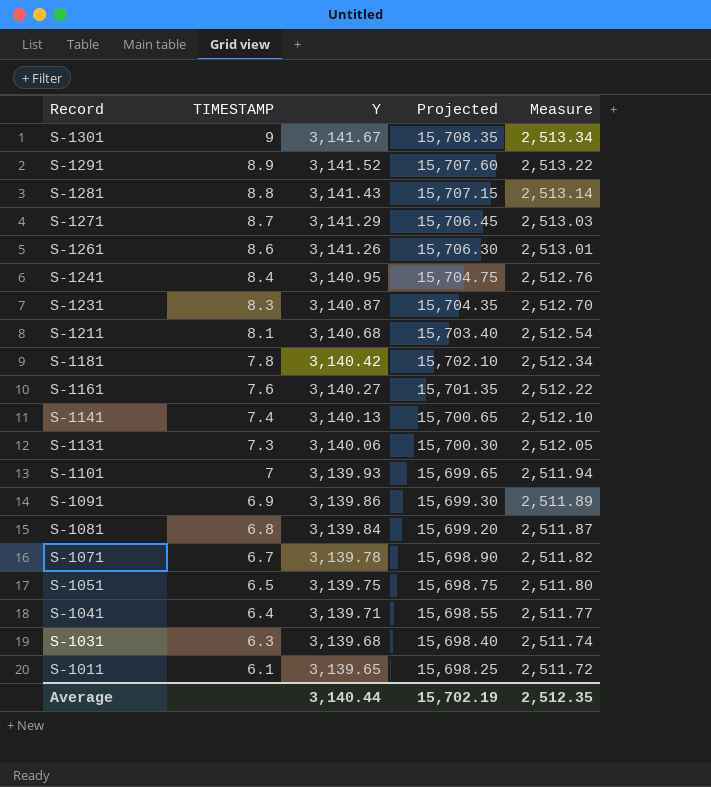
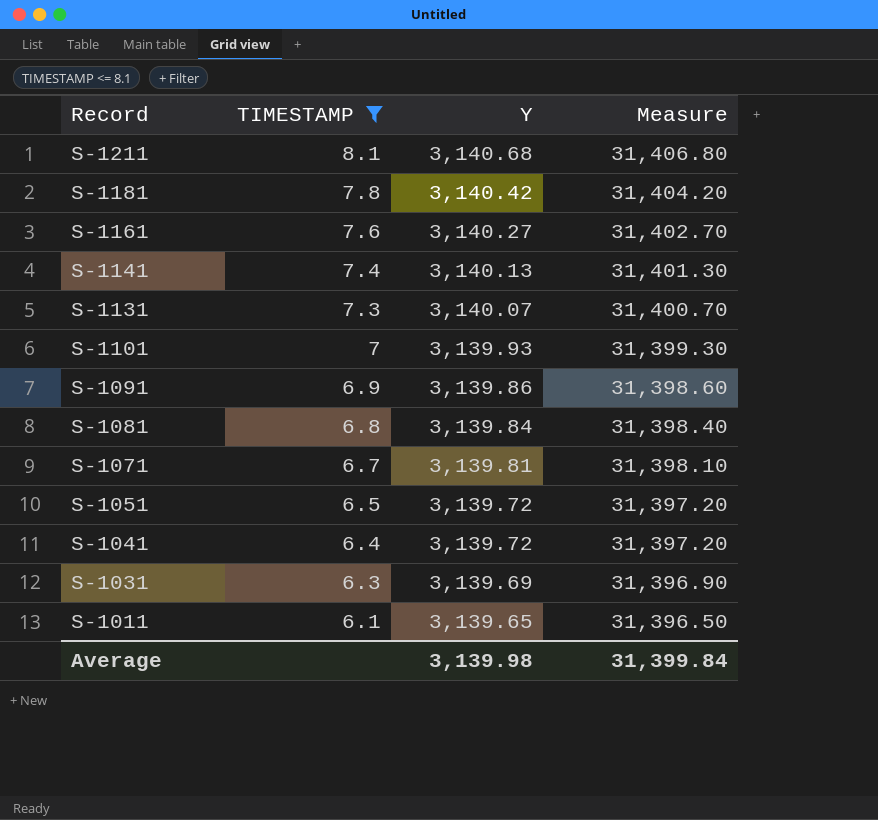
filter: none -> TIMESTAMP <= 8.1
column Projected | formula: [Y] * 5 -> none
column Measure | formula: [Y] * 0.8 -> [Y] * 10
S-1131 | Y: 3,140.06 -> 3,140.07
S-1071 | Y: 3,139.78 -> 3,139.81
S-1051 | Y: 3,139.75 -> 3,139.72
S-1041 | Y: 3,139.71 -> 3,139.72
S-1031 | Y: 3,139.68 -> 3,139.69
Average | Y: 3,140.44 -> 3,139.98
Average | Measure: 2,512.35 -> 31,399.84

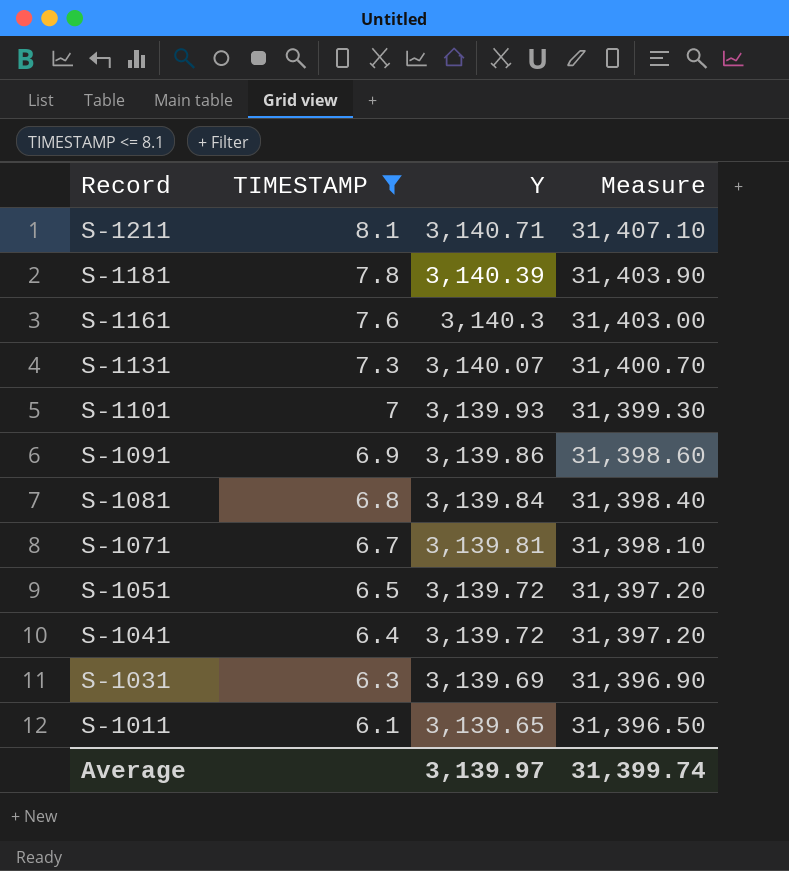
row S-1141: 7.4 | 3,140.13 | 31,401.30 -> none
S-1211 | Y: 3,140.68 -> 3,140.71
S-1211 | Measure: 31,406.80 -> 31,407.10
S-1181 | Y: 3,140.42 -> 3,140.39
S-1181 | Measure: 31,404.20 -> 31,403.90
S-1161 | Y: 3,140.27 -> 3,140.3
S-1161 | Measure: 31,402.70 -> 31,403.00
Average | Y: 3,139.98 -> 3,139.97
Average | Measure: 31,399.84 -> 31,399.74

